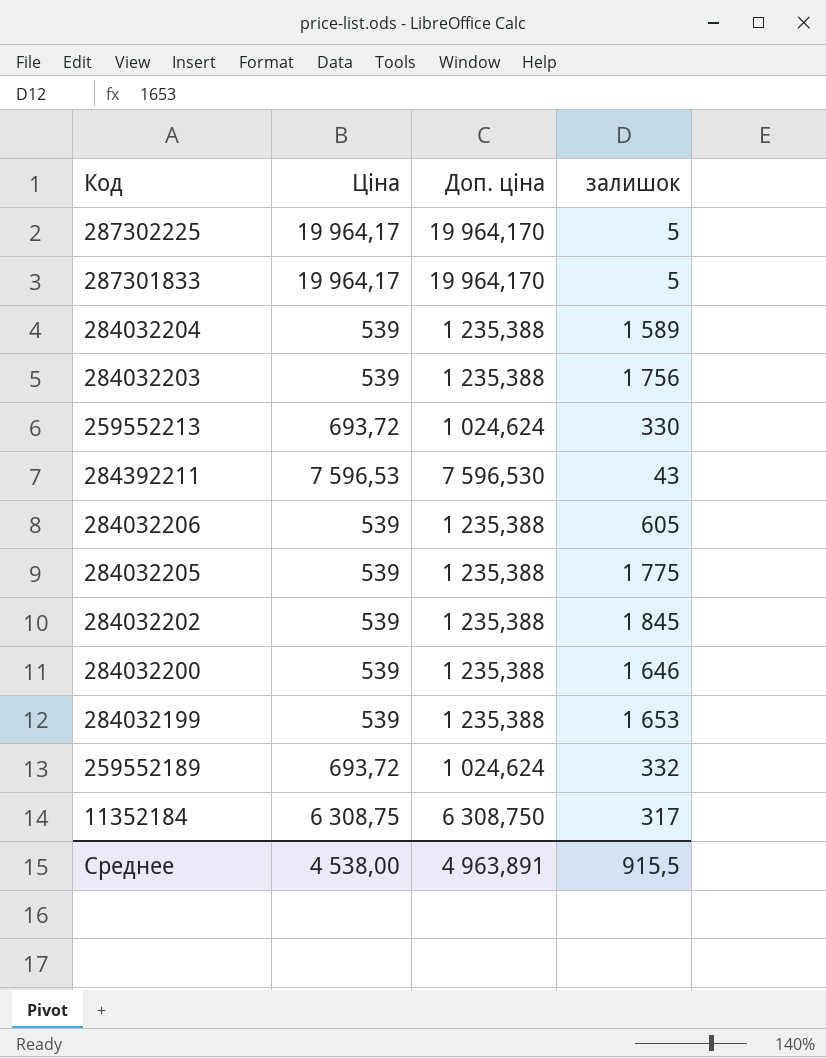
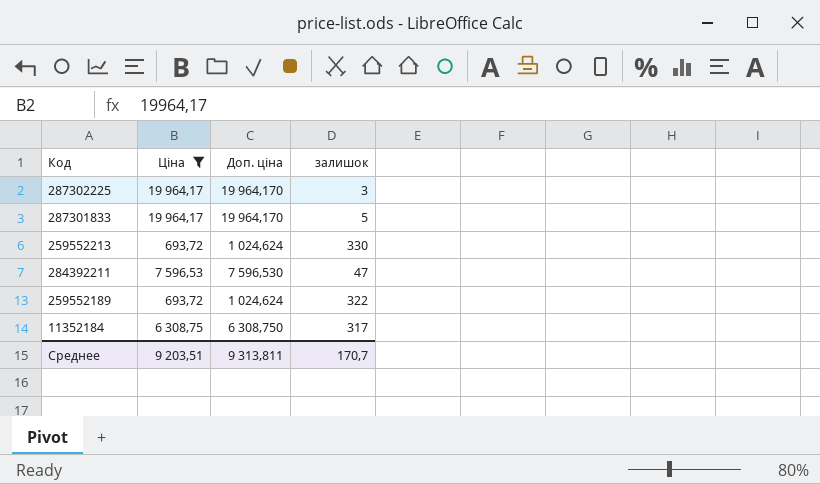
filter: none -> Ціна != 539
287302225 | залишок: 5 -> 3
284392211 | залишок: 43 -> 47
259552189 | залишок: 332 -> 322
Среднее | Ціна: 4 538,00 -> 9 203,51
Среднее | Доп. ціна: 4 963,891 -> 9 313,811
Среднее | залишок: 915,5 -> 170,7

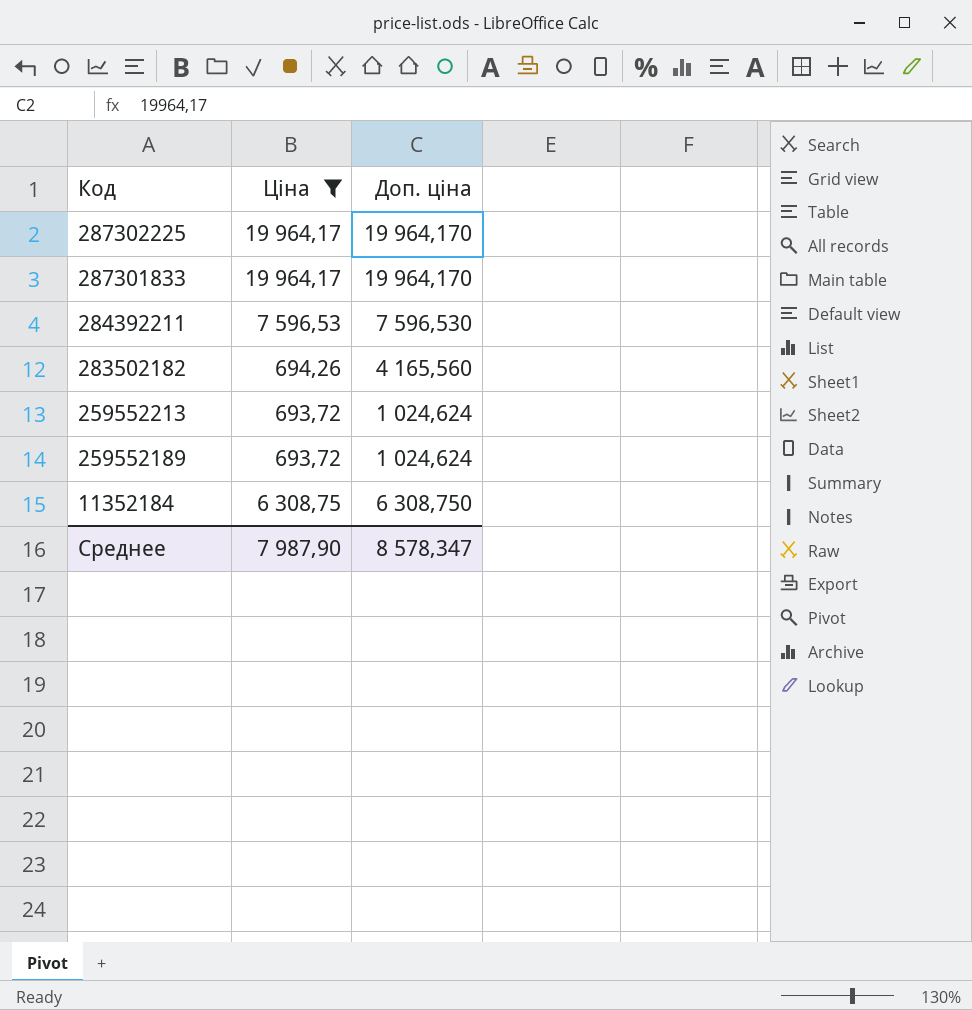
row order: none -> Код descending
column залишок | position: 4 -> none
row 283502182: none -> 694,26 | 4 165,560
Среднее | Ціна: 9 203,51 -> 7 987,90
Среднее | Доп. ціна: 9 313,811 -> 8 578,347

